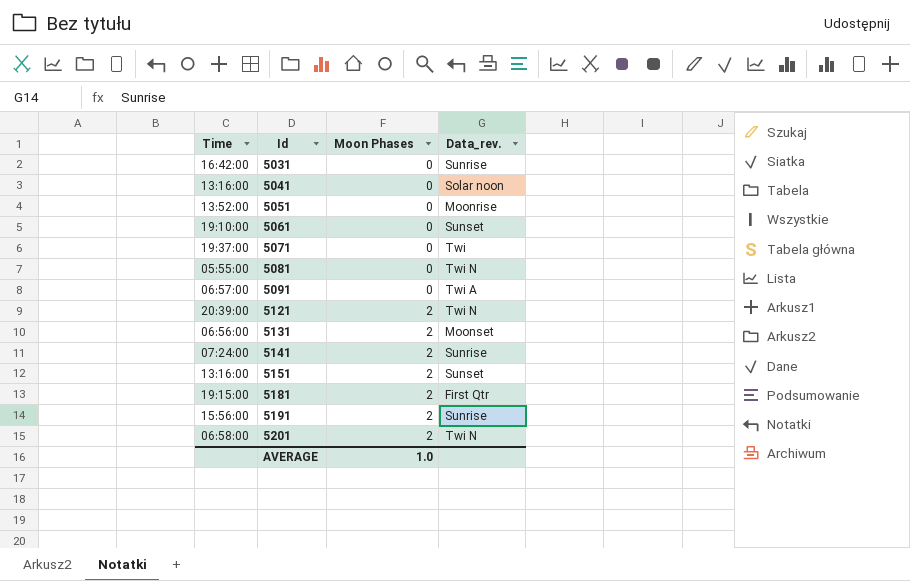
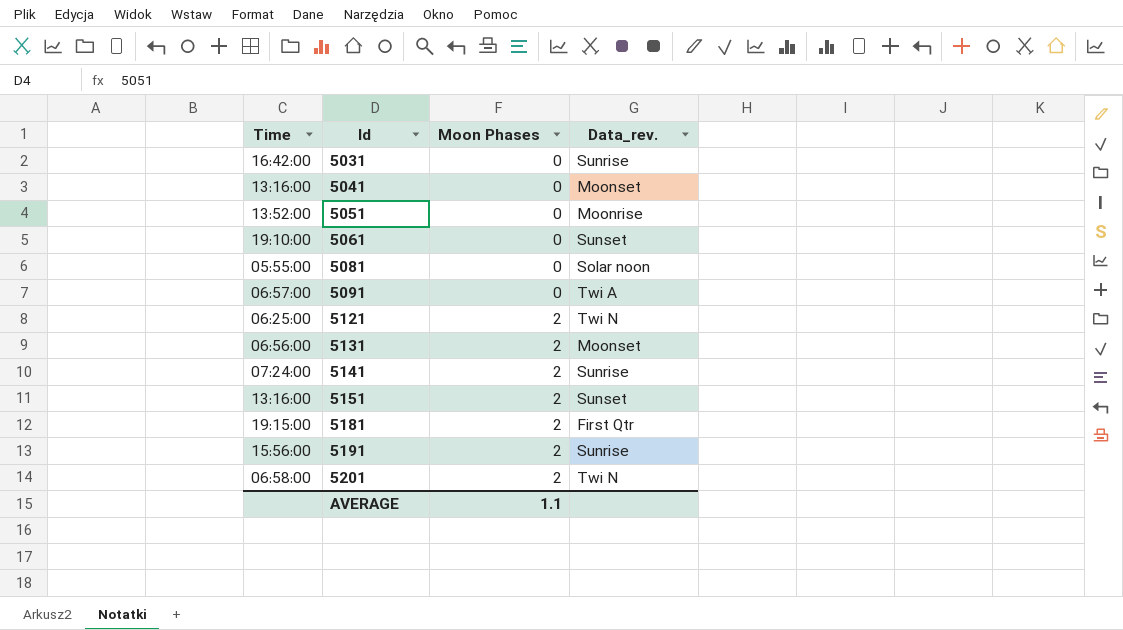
row 5071: 19:37:00 | 0 | Twi -> none
5041 | Data_rev.: Solar noon -> Moonset
5081 | Data_rev.: Twi N -> Solar noon
5121 | Time: 20:39:00 -> 06:25:00
AVERAGE | Moon Phases: 1.0 -> 1.1

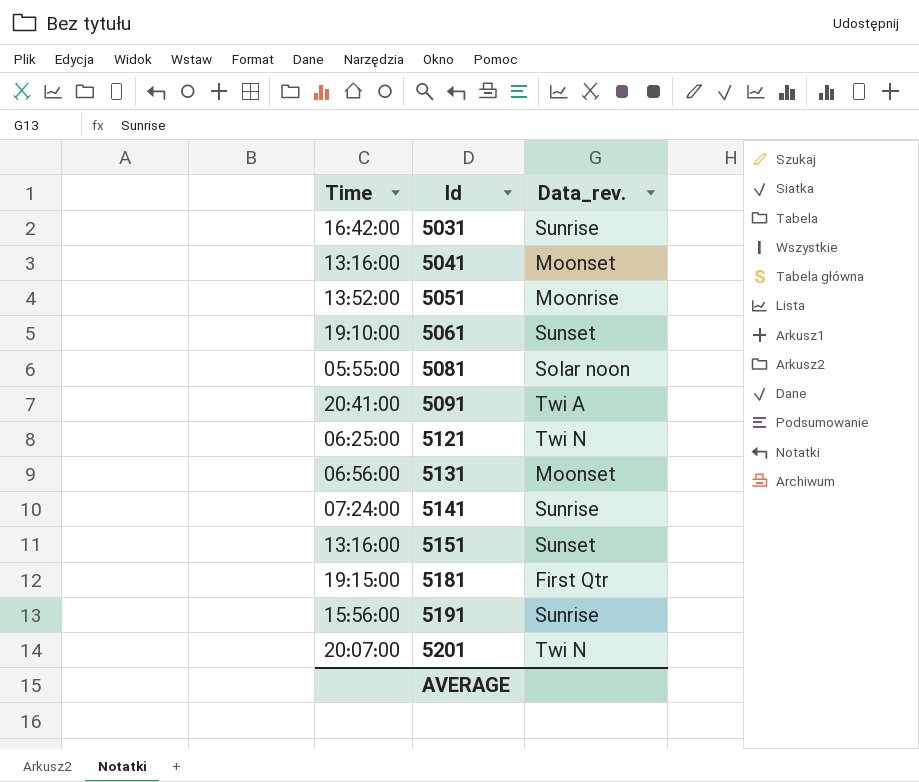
column Moon Phases | position: 3 -> none
5091 | Time: 06:57:00 -> 20:41:00
5201 | Time: 06:58:00 -> 20:07:00

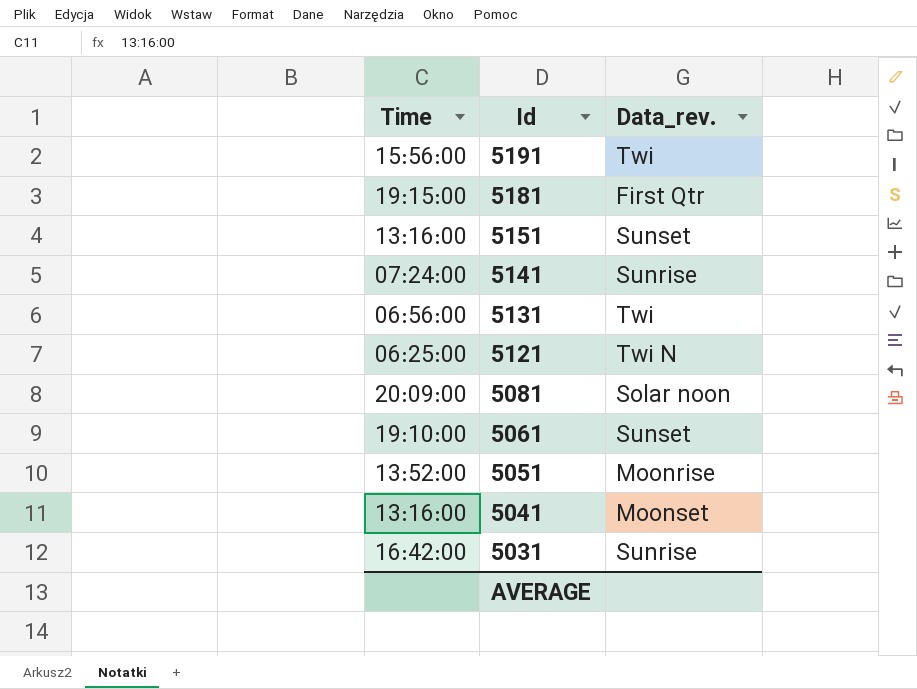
row order: Id ascending -> Id descending
row 5091: 20:41:00 | Twi A -> none
row 5201: 20:07:00 | Twi N -> none
5191 | Data_rev.: Sunrise -> Twi
5131 | Data_rev.: Moonset -> Twi
5081 | Time: 05:55:00 -> 20:09:00

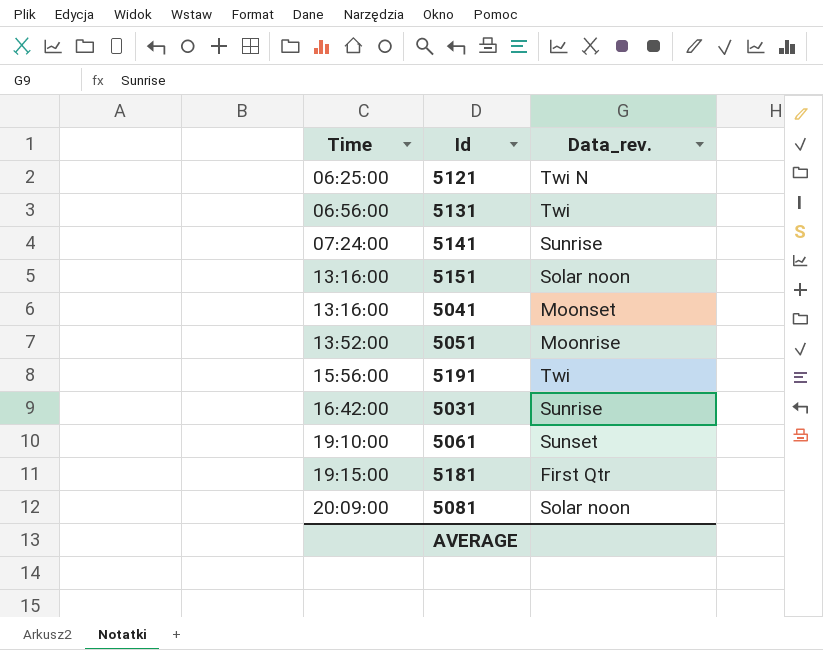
row order: Id descending -> Time ascending
5151 | Data_rev.: Sunset -> Solar noon

